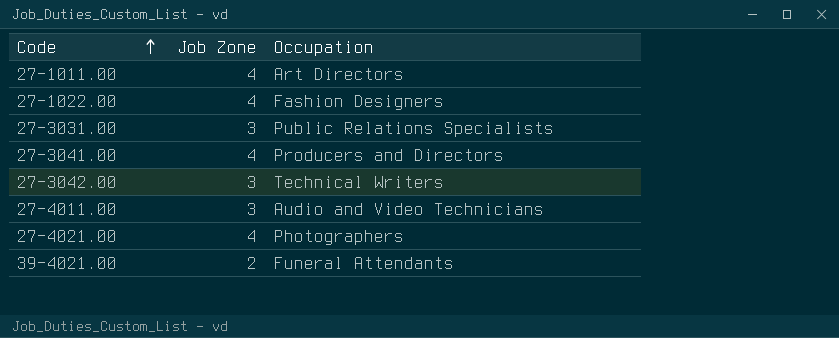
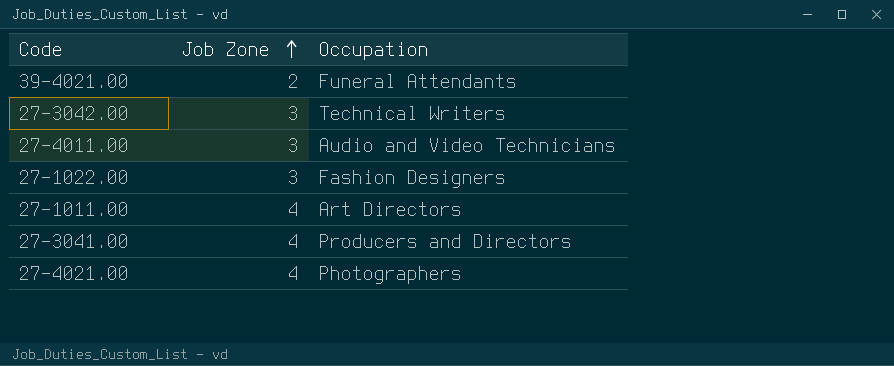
row order: Code ascending -> Job Zone ascending
row 27-3031.00: 3 | Public Relations Specialists -> none
27-1022.00 | Job Zone: 4 -> 3

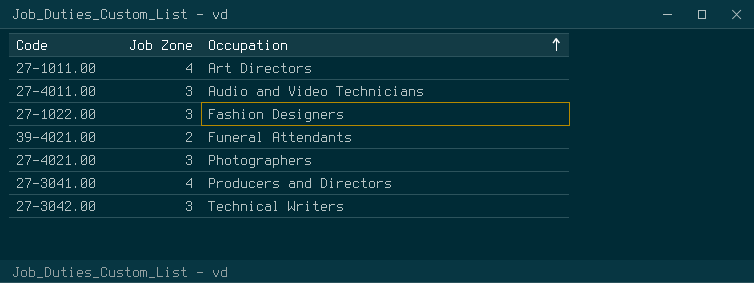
row order: Job Zone ascending -> Occupation ascending
27-4021.00 | Job Zone: 4 -> 3

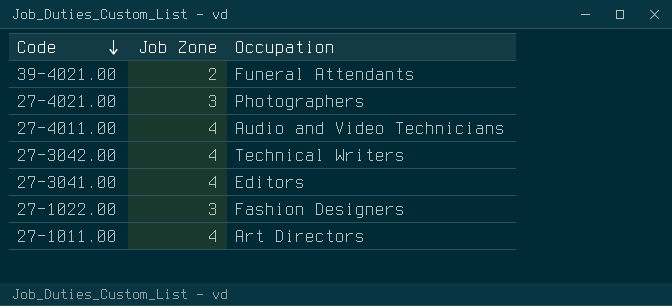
row order: Occupation ascending -> Code descending
27-4011.00 | Job Zone: 3 -> 4
27-3042.00 | Job Zone: 3 -> 4
27-3041.00 | Occupation: Producers and Directors -> Editors

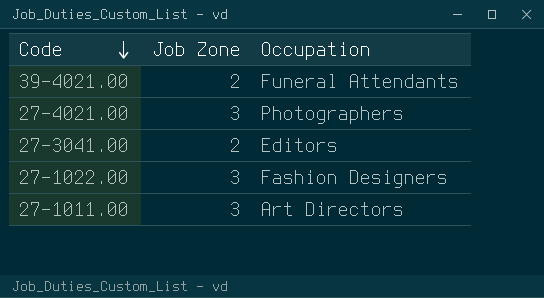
row 27-4011.00: 4 | Audio and Video Technicians -> none
row 27-3042.00: 4 | Technical Writers -> none
27-3041.00 | Job Zone: 4 -> 2
27-1011.00 | Job Zone: 4 -> 3

